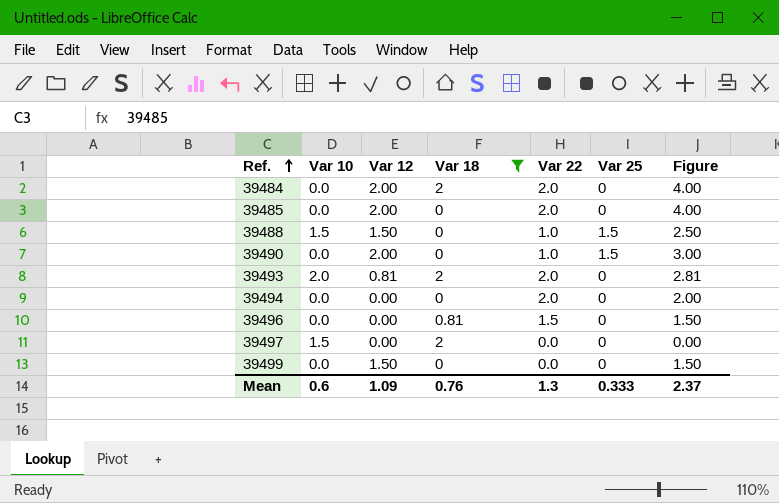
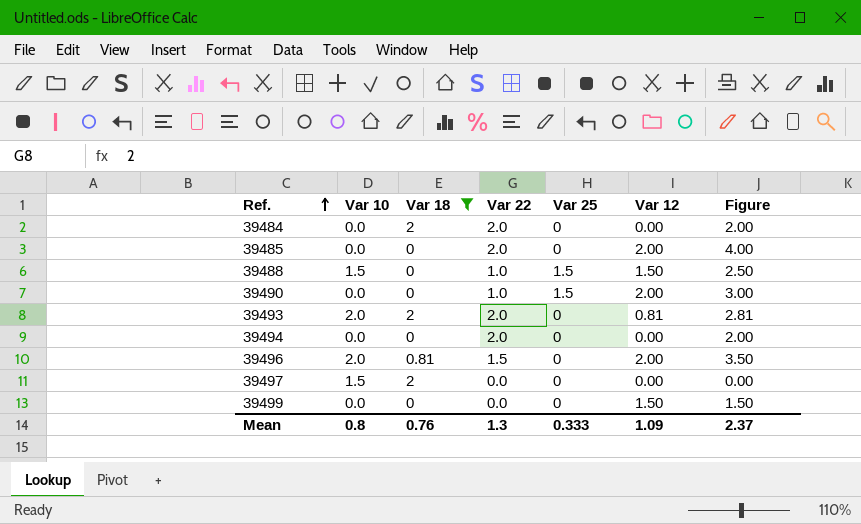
column Var 12 | position: 3 -> 6
39484 | Var 12: 2.00 -> 0.00
39484 | Figure: 4.00 -> 2.00
39496 | Var 10: 0.0 -> 2.0
39496 | Var 12: 0.00 -> 2.00
39496 | Figure: 1.50 -> 3.50
Mean | Var 10: 0.6 -> 0.8

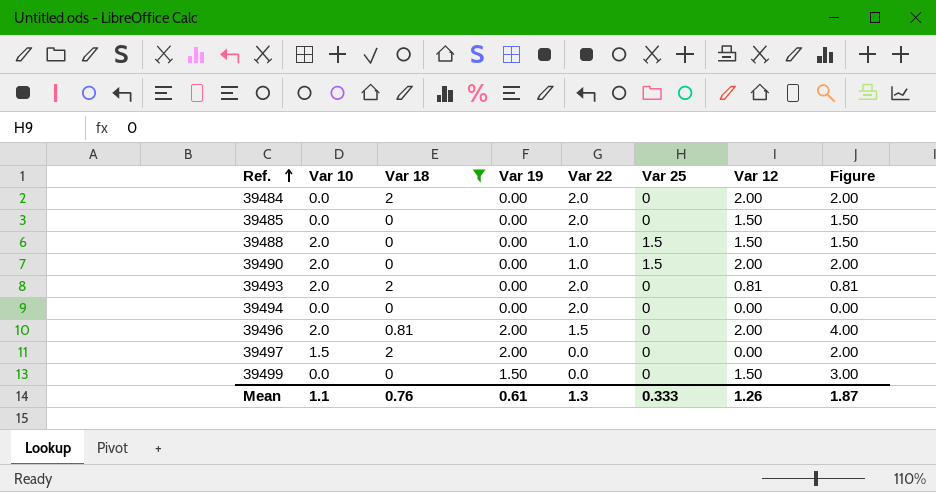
column Var 19 | position: none -> 4
column Figure | formula: [Var 22] + [Var 12] -> [Var 19] + [Var 12]
39484 | Var 12: 0.00 -> 2.00
39485 | Var 12: 2.00 -> 1.50
39488 | Var 10: 1.5 -> 2.0
39490 | Var 10: 0.0 -> 2.0
Mean | Var 10: 0.8 -> 1.1
Mean | Var 12: 1.09 -> 1.26
Mean | Figure: 2.37 -> 1.87

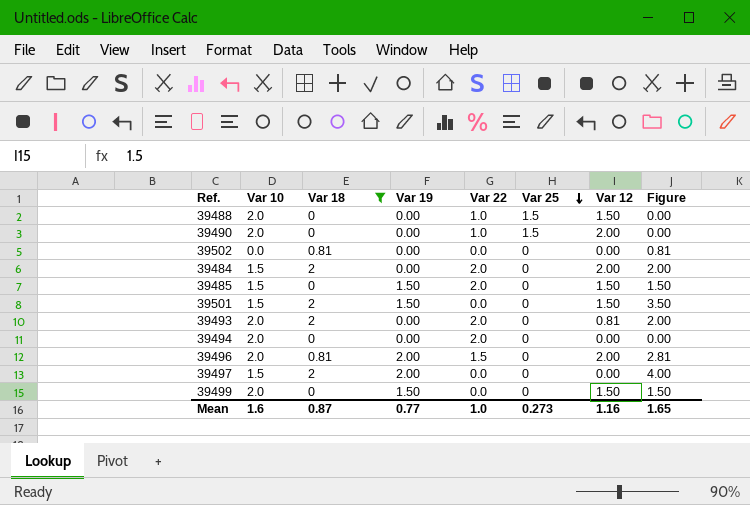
row order: Ref. ascending -> Var 25 descending
column Figure | formula: [Var 19] + [Var 12] -> [Var 18] + [Var 19]
row 39502: none -> 0.0 | 0.81 | 0.00 | 0.0 | 0 | 0.00 | 0.81
39484 | Var 10: 0.0 -> 1.5
39485 | Var 10: 0.0 -> 1.5
39485 | Var 19: 0.00 -> 1.50
row 39501: none -> 1.5 | 2 | 1.50 | 0.0 | 0 | 1.50 | 3.50
39494 | Var 10: 0.0 -> 2.0
39499 | Var 10: 0.0 -> 2.0
Mean | Var 10: 1.1 -> 1.6
Mean | Var 18: 0.76 -> 0.87
Mean | Var 19: 0.61 -> 0.77
Mean | Var 22: 1.3 -> 1.0
Mean | Var 25: 0.333 -> 0.273
Mean | Var 12: 1.26 -> 1.16
Mean | Figure: 1.87 -> 1.65

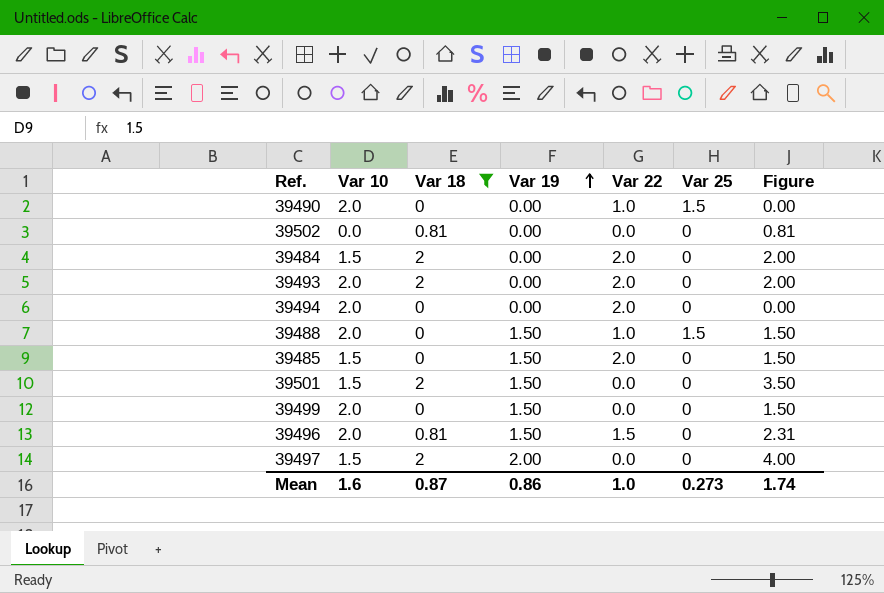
row order: Var 25 descending -> Var 19 ascending
column Var 12 | position: 7 -> none
39488 | Var 19: 0.00 -> 1.50
39488 | Figure: 0.00 -> 1.50
39496 | Var 19: 2.00 -> 1.50
39496 | Figure: 2.81 -> 2.31
Mean | Var 19: 0.77 -> 0.86
Mean | Figure: 1.65 -> 1.74

